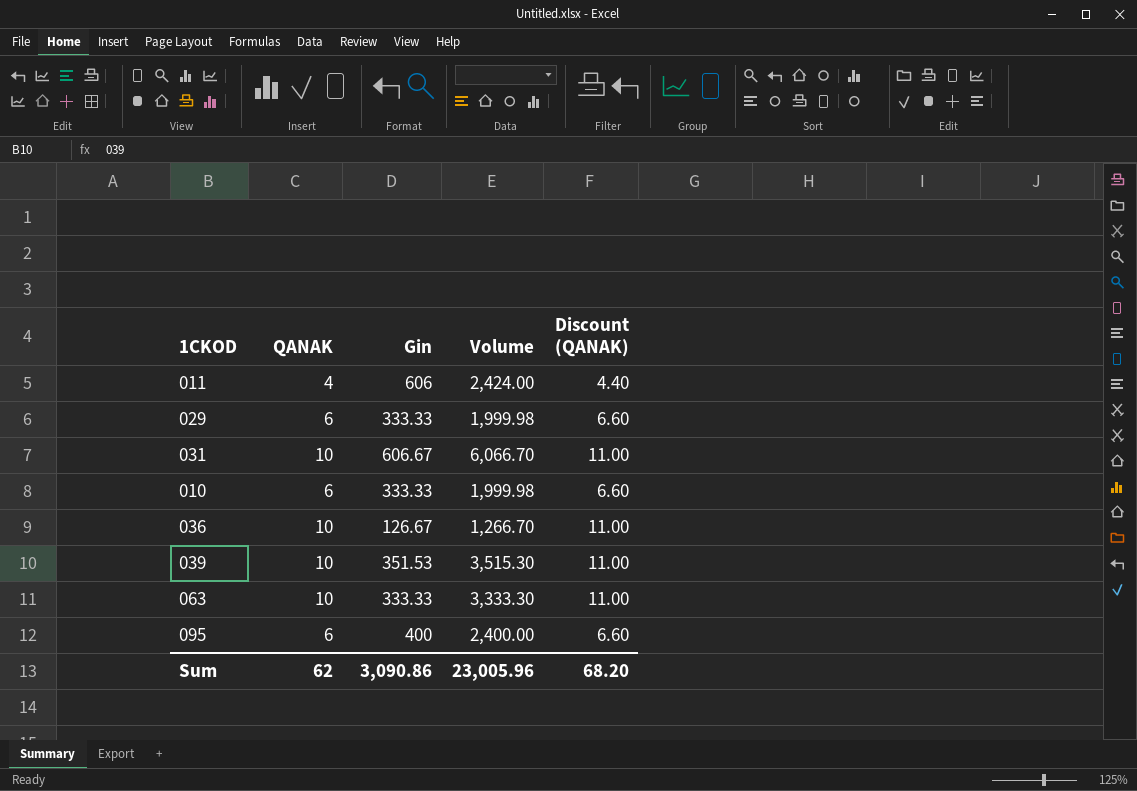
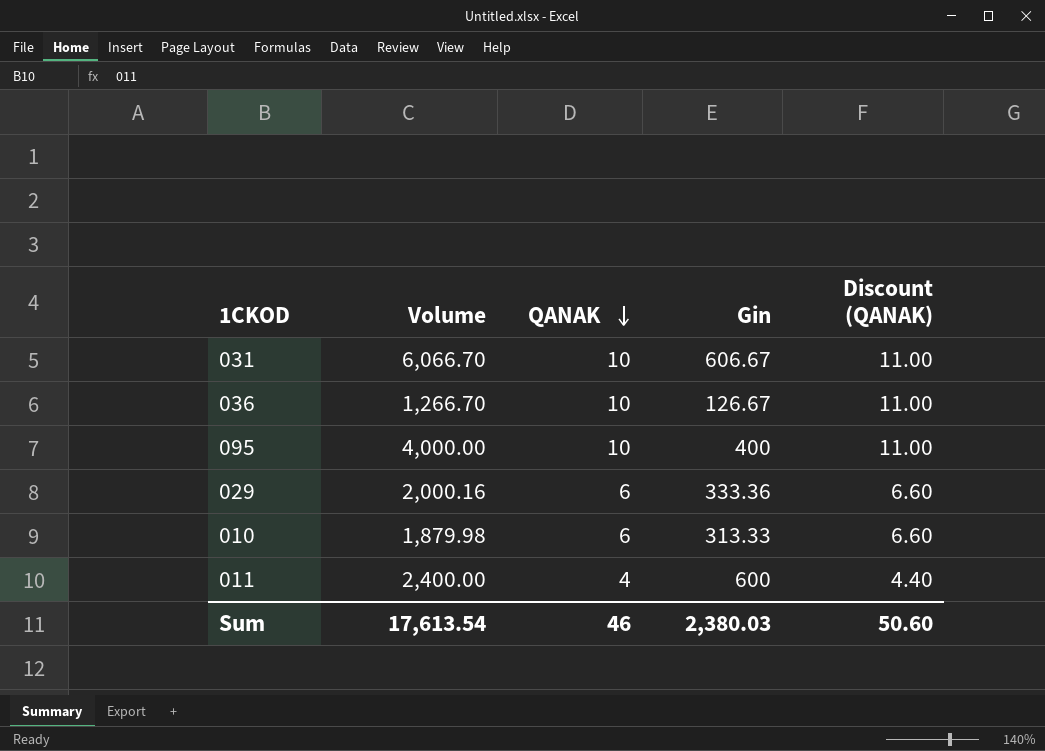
row order: none -> QANAK descending
column Volume | position: 4 -> 2
row 039: 10 | 351.53 | 3,515.30 | 11.00 -> none
row 063: 10 | 333.33 | 3,333.30 | 11.00 -> none
095 | Volume: 2,400.00 -> 4,000.00
095 | QANAK: 6 -> 10
095 | Discount (QANAK): 6.60 -> 11.00
029 | Volume: 1,999.98 -> 2,000.16
029 | Gin: 333.33 -> 333.36
010 | Volume: 1,999.98 -> 1,879.98
010 | Gin: 333.33 -> 313.33
011 | Volume: 2,424.00 -> 2,400.00
011 | Gin: 606 -> 600
Sum | Volume: 23,005.96 -> 17,613.54
Sum | QANAK: 62 -> 46
Sum | Gin: 3,090.86 -> 2,380.03
Sum | Discount (QANAK): 68.20 -> 50.60

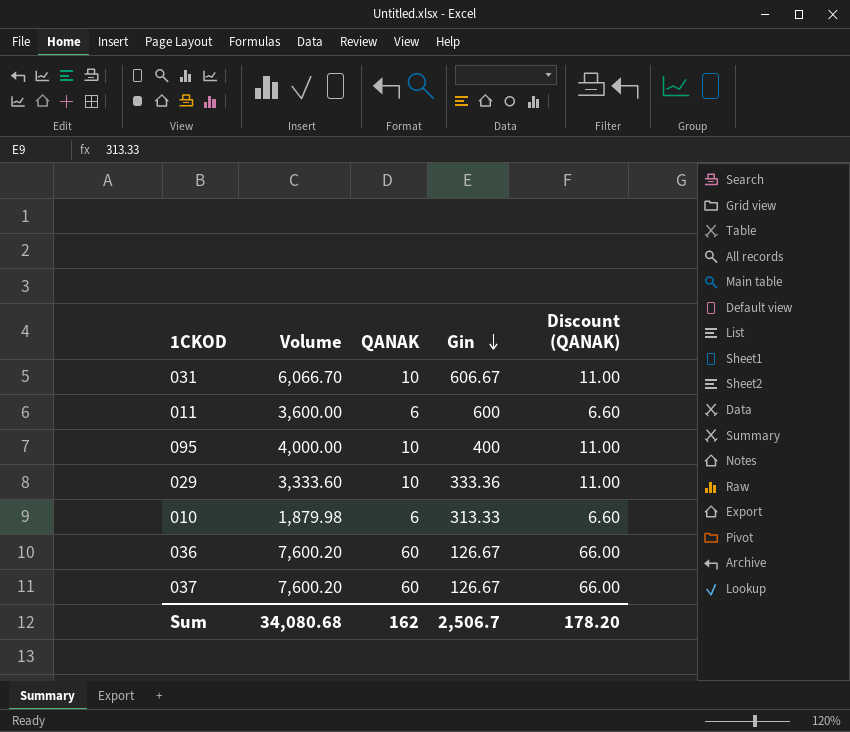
row order: QANAK descending -> Gin descending
011 | Volume: 2,400.00 -> 3,600.00
011 | QANAK: 4 -> 6
011 | Discount (QANAK): 4.40 -> 6.60
029 | Volume: 2,000.16 -> 3,333.60
029 | QANAK: 6 -> 10
029 | Discount (QANAK): 6.60 -> 11.00
036 | Volume: 1,266.70 -> 7,600.20
036 | QANAK: 10 -> 60
036 | Discount (QANAK): 11.00 -> 66.00
row 037: none -> 7,600.20 | 60 | 126.67 | 66.00
Sum | Volume: 17,613.54 -> 34,080.68
Sum | QANAK: 46 -> 162
Sum | Gin: 2,380.03 -> 2,506.7
Sum | Discount (QANAK): 50.60 -> 178.20

